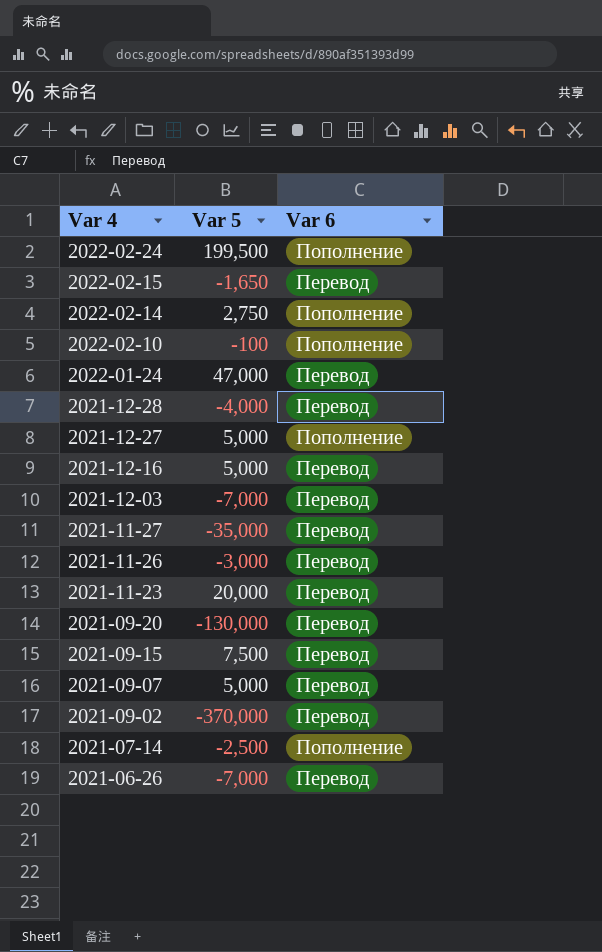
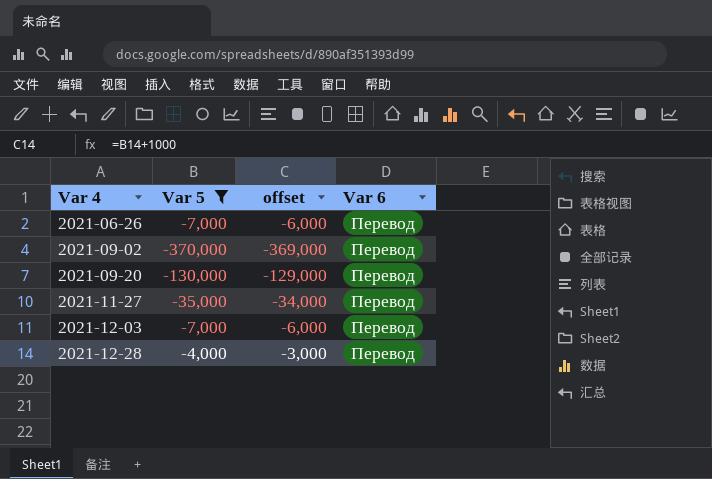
filter: none -> Var 5 <= -4,000
row order: Var 4 descending -> Var 4 ascending
column offset | formula: none -> [Var 5] + 1000

